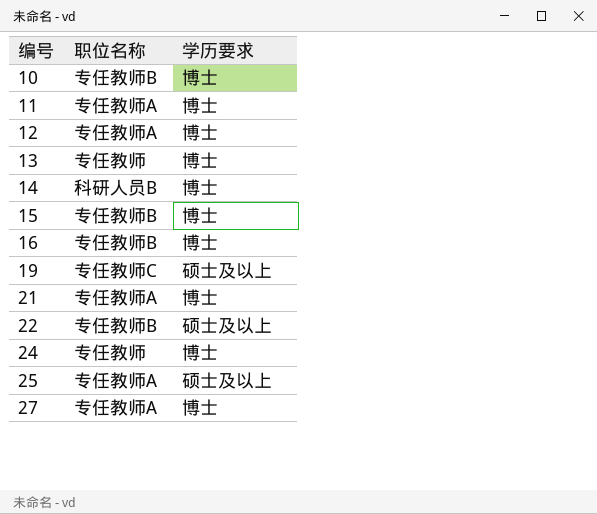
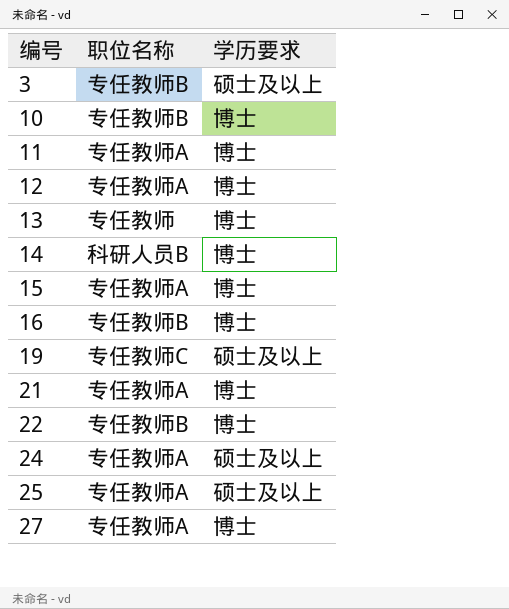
row 3: none -> 专任教师B | 硕士及以上
15 | 职位名称: 专任教师B -> 专任教师A
22 | 学历要求: 硕士及以上 -> 博士
24 | 职位名称: 专任教师 -> 专任教师A
24 | 学历要求: 博士 -> 硕士及以上

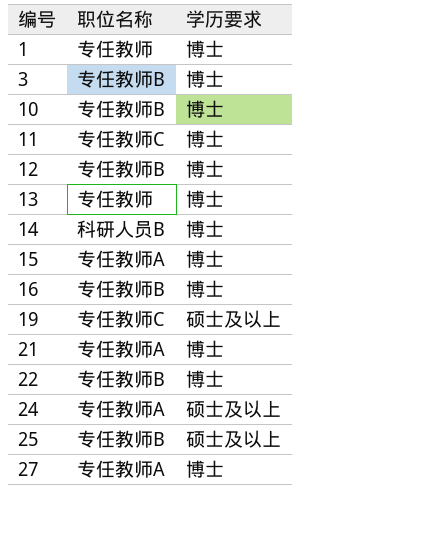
row 1: none -> 专任教师 | 博士
3 | 学历要求: 硕士及以上 -> 博士
11 | 职位名称: 专任教师A -> 专任教师C
12 | 职位名称: 专任教师A -> 专任教师B
25 | 职位名称: 专任教师A -> 专任教师B

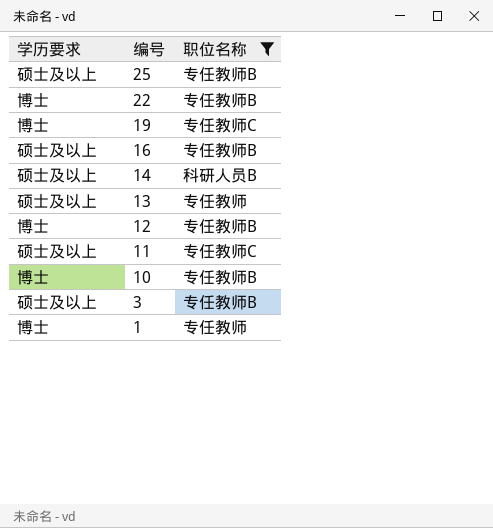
filter: none -> 职位名称 != 专任教师A
row order: 编号 ascending -> 编号 descending
column 学历要求 | position: 3 -> 1
19 | 学历要求: 硕士及以上 -> 博士
16 | 学历要求: 博士 -> 硕士及以上
14 | 学历要求: 博士 -> 硕士及以上
13 | 学历要求: 博士 -> 硕士及以上
11 | 学历要求: 博士 -> 硕士及以上
3 | 学历要求: 博士 -> 硕士及以上

